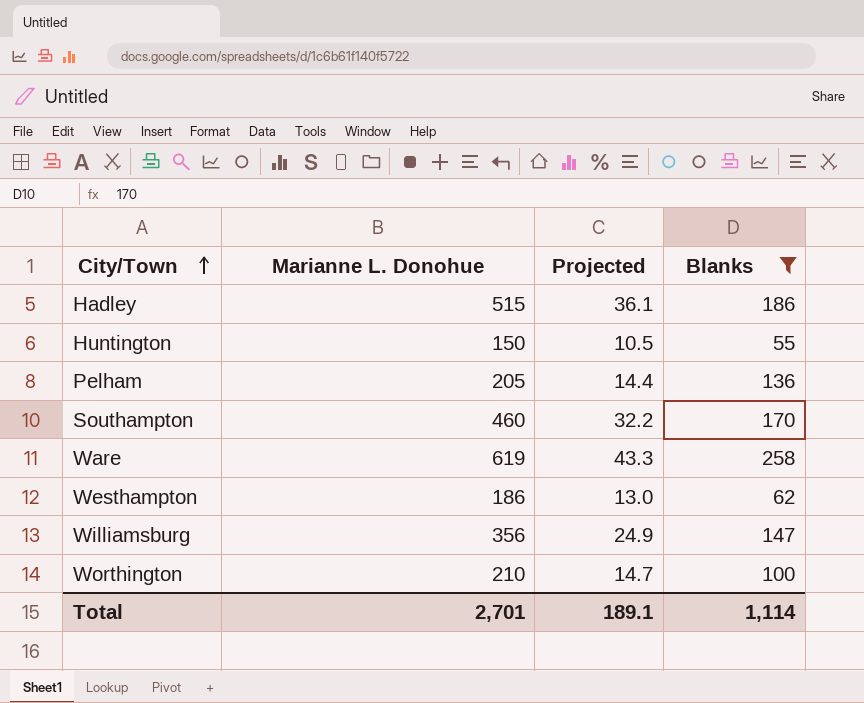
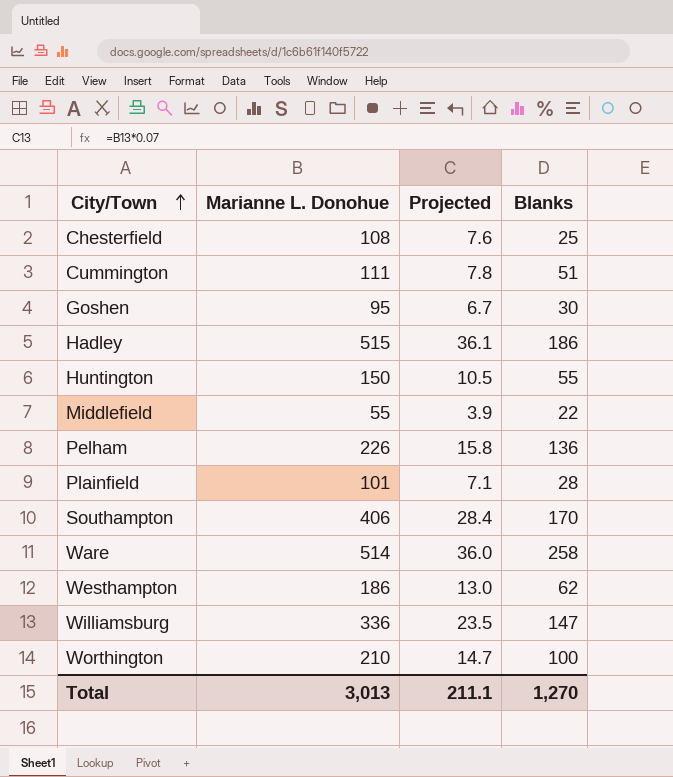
filter: Blanks >= 55 -> none
Pelham | Marianne L. Donohue: 205 -> 226
Pelham | Projected: 14.4 -> 15.8
Southampton | Marianne L. Donohue: 460 -> 406
Southampton | Projected: 32.2 -> 28.4
Ware | Marianne L. Donohue: 619 -> 514
Ware | Projected: 43.3 -> 36.0
Williamsburg | Marianne L. Donohue: 356 -> 336
Williamsburg | Projected: 24.9 -> 23.5
Total | Marianne L. Donohue: 2,701 -> 3,013
Total | Projected: 189.1 -> 211.1
Total | Blanks: 1,114 -> 1,270

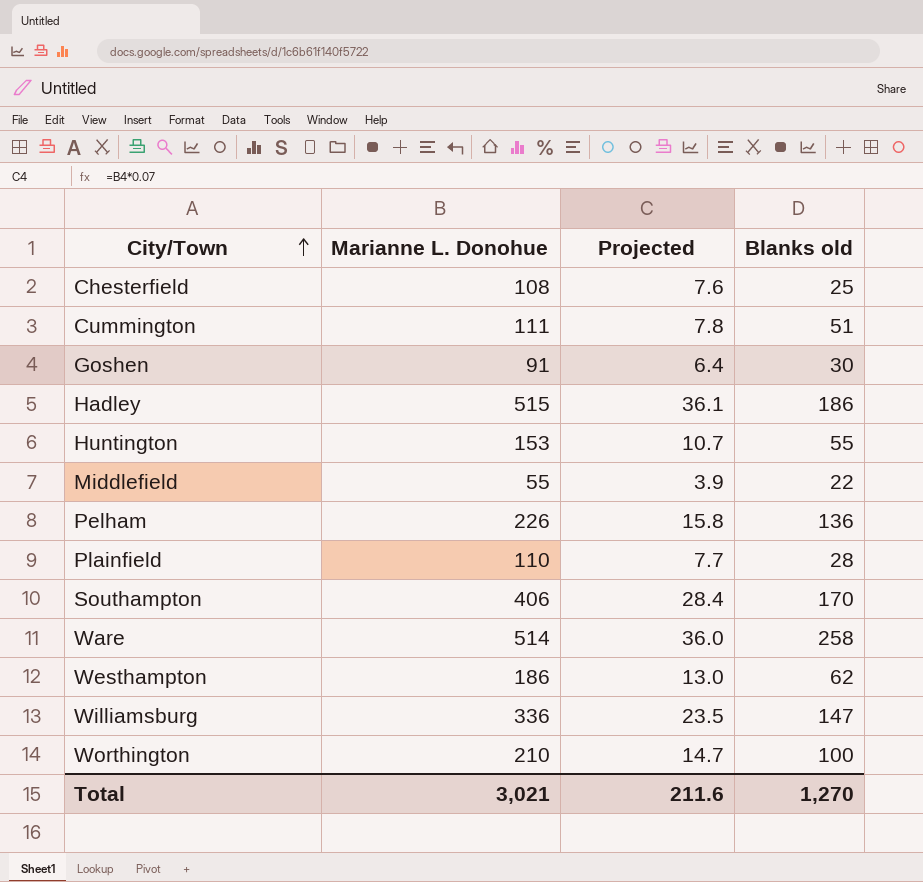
column name: Blanks -> Blanks old
Goshen | Marianne L. Donohue: 95 -> 91
Goshen | Projected: 6.7 -> 6.4
Huntington | Marianne L. Donohue: 150 -> 153
Huntington | Projected: 10.5 -> 10.7
Plainfield | Marianne L. Donohue: 101 -> 110
Plainfield | Projected: 7.1 -> 7.7
Total | Marianne L. Donohue: 3,013 -> 3,021
Total | Projected: 211.1 -> 211.6

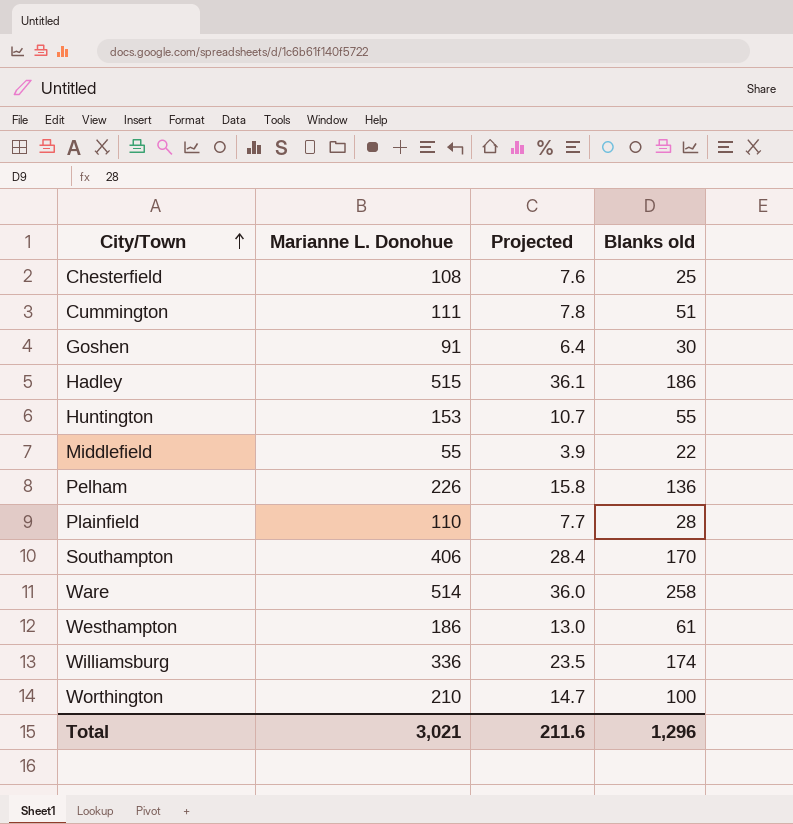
Westhampton | Blanks old: 62 -> 61
Williamsburg | Blanks old: 147 -> 174
Total | Blanks old: 1,270 -> 1,296

